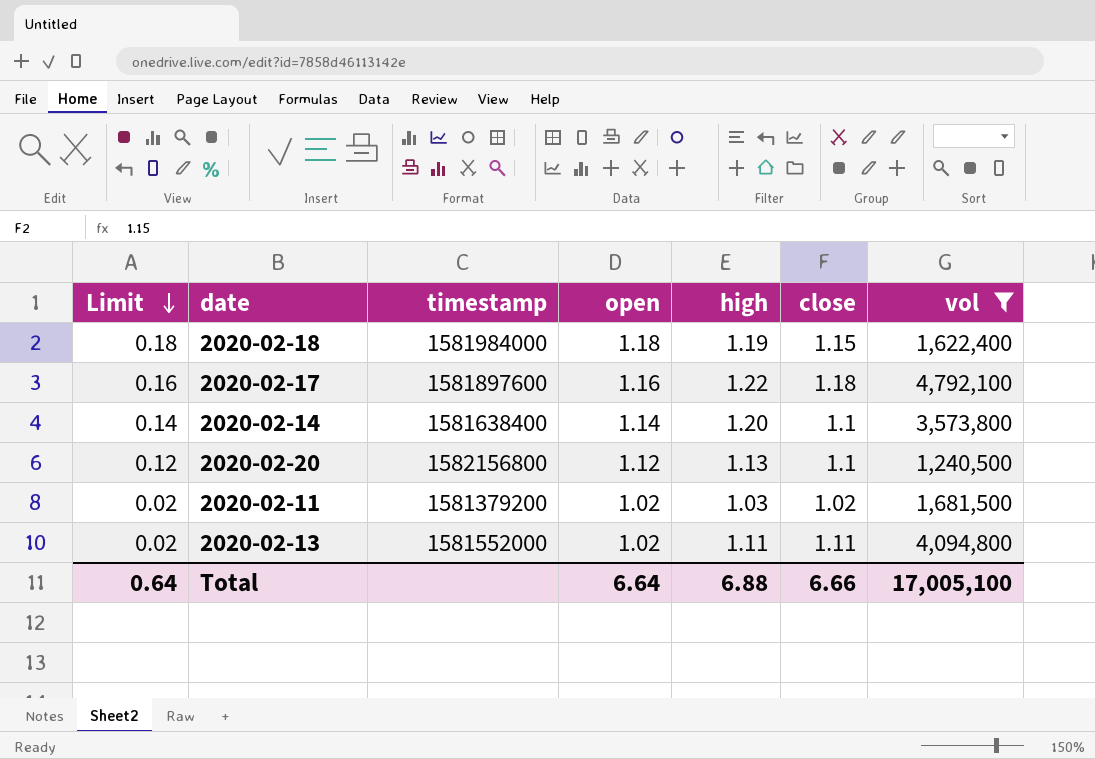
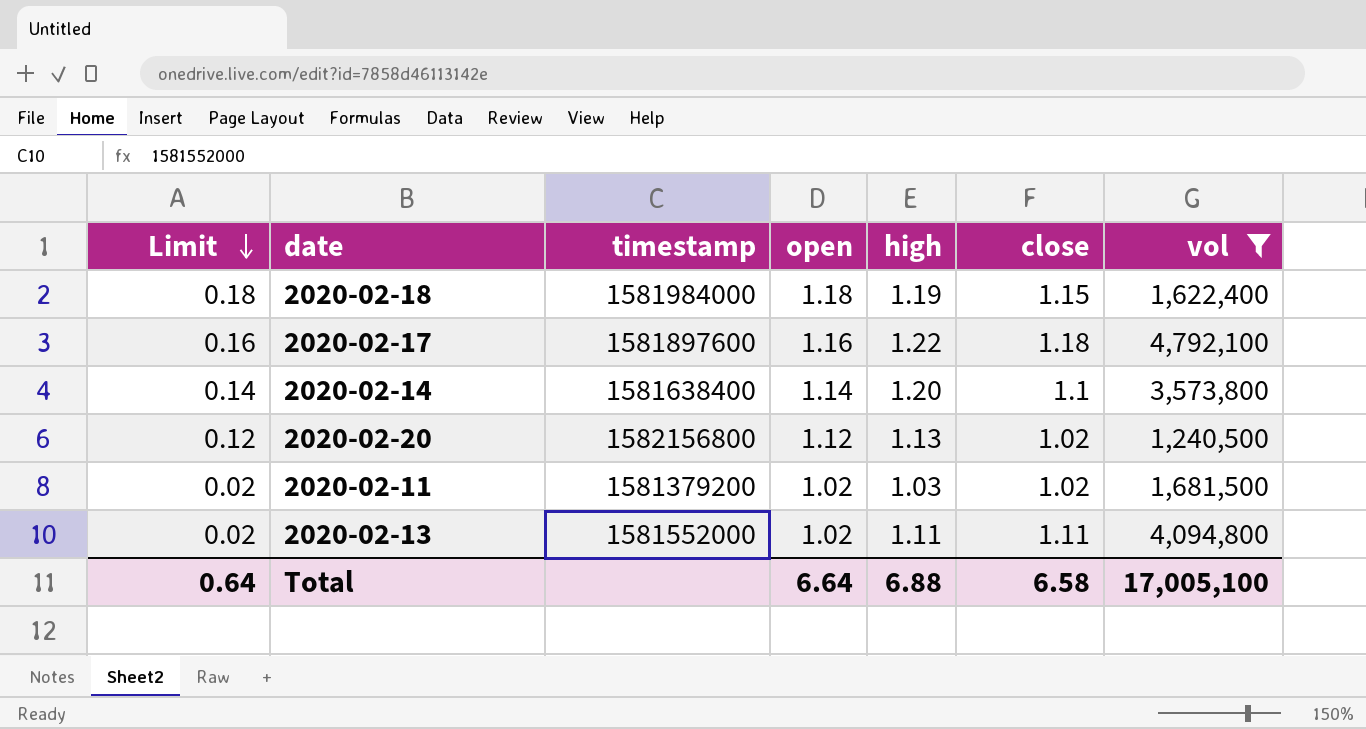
2020-02-20 | close: 1.1 -> 1.02
Total | close: 6.66 -> 6.58

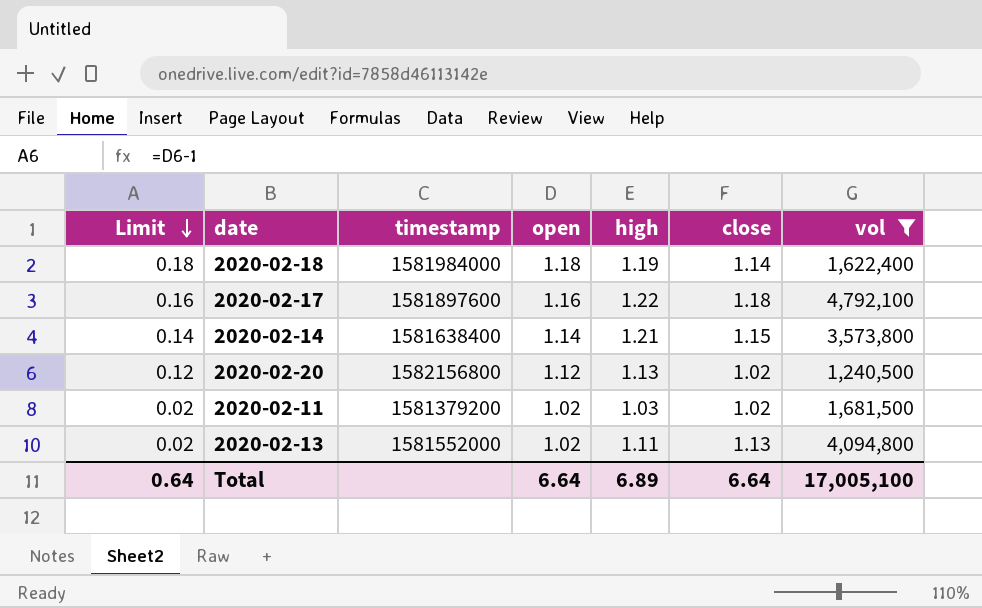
2020-02-18 | close: 1.15 -> 1.14
2020-02-14 | high: 1.20 -> 1.21
2020-02-14 | close: 1.1 -> 1.15
2020-02-13 | close: 1.11 -> 1.13
Total | high: 6.88 -> 6.89
Total | close: 6.58 -> 6.64

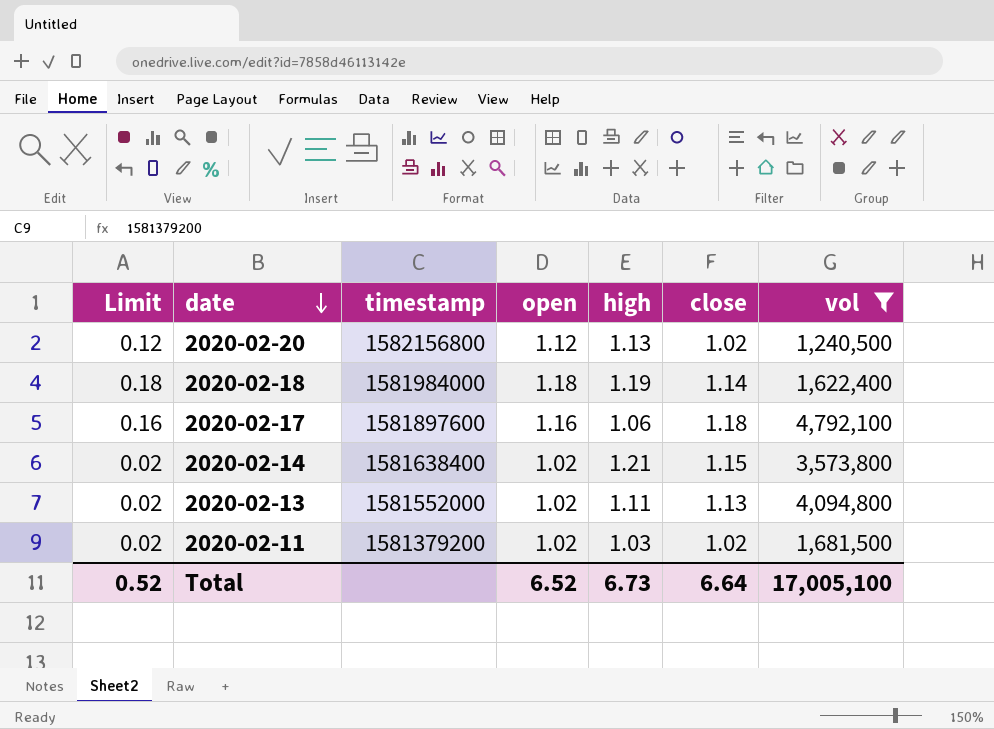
row order: Limit descending -> date descending
2020-02-17 | high: 1.22 -> 1.06
2020-02-14 | Limit: 0.14 -> 0.02
2020-02-14 | open: 1.14 -> 1.02
Total | Limit: 0.64 -> 0.52
Total | open: 6.64 -> 6.52
Total | high: 6.89 -> 6.73

